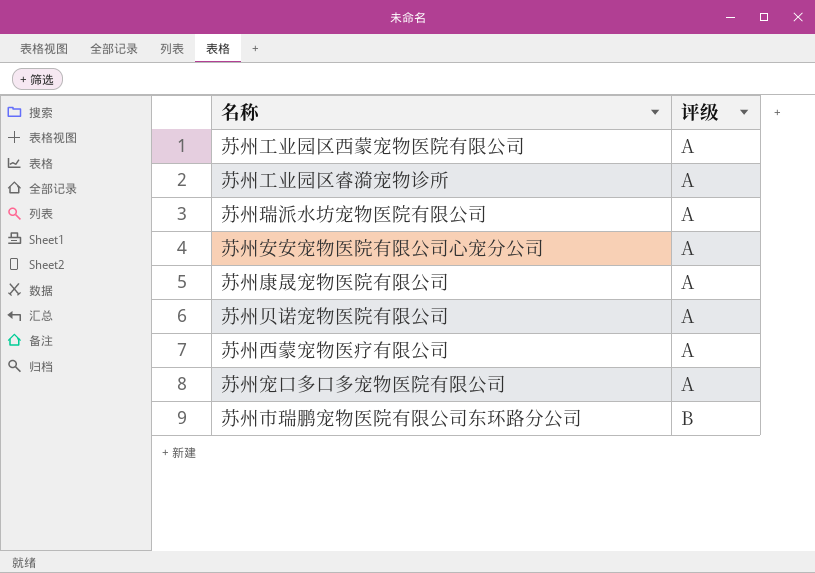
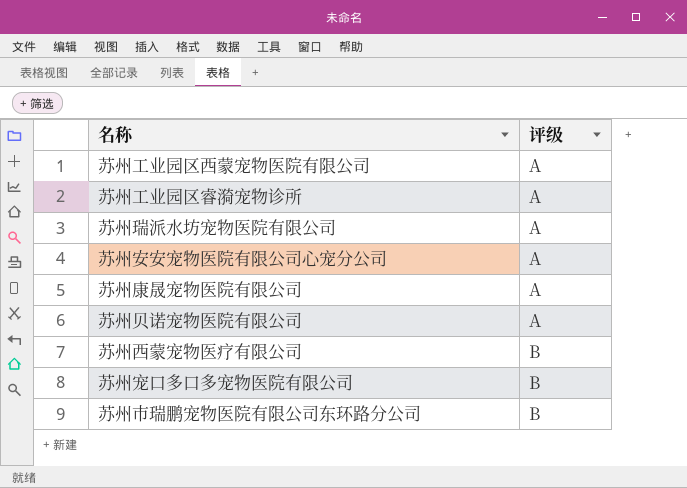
苏州西蒙宠物医疗有限公司 | 评级: A -> B
苏州宠口多口多宠物医院有限公司 | 评级: A -> B

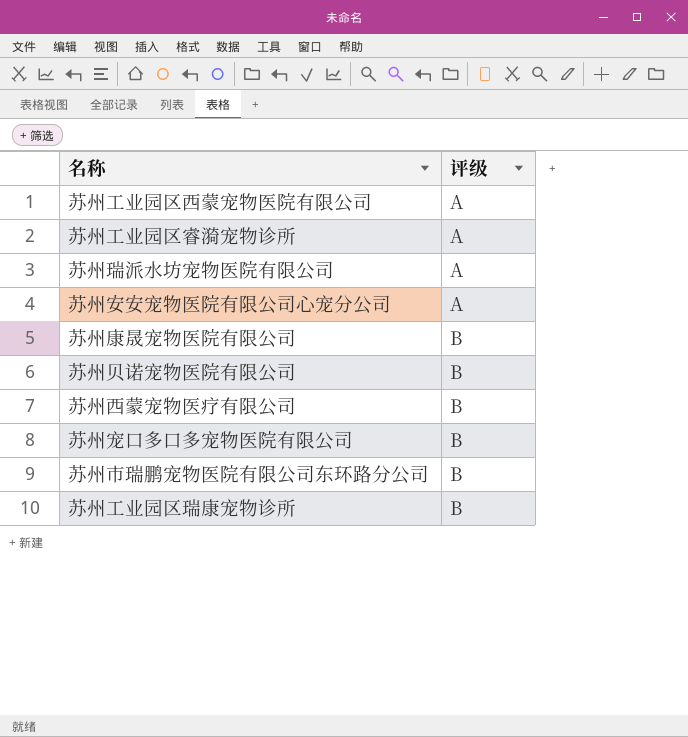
苏州康晟宠物医院有限公司 | 评级: A -> B
苏州贝诺宠物医院有限公司 | 评级: A -> B
row 苏州工业园区瑞康宠物诊所: none -> B

